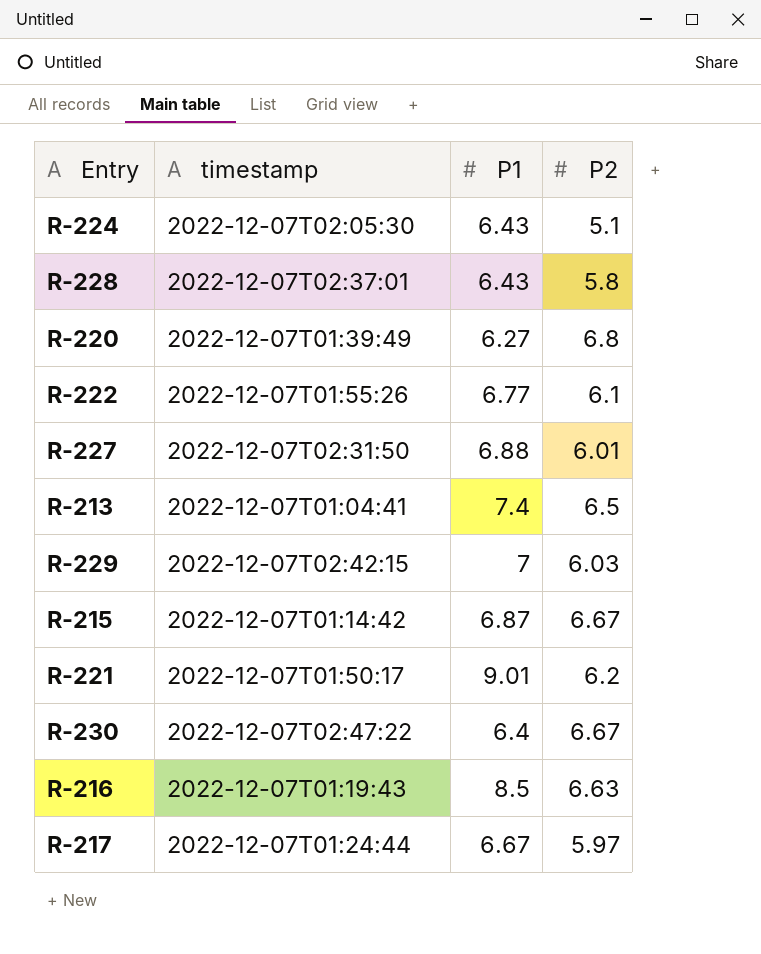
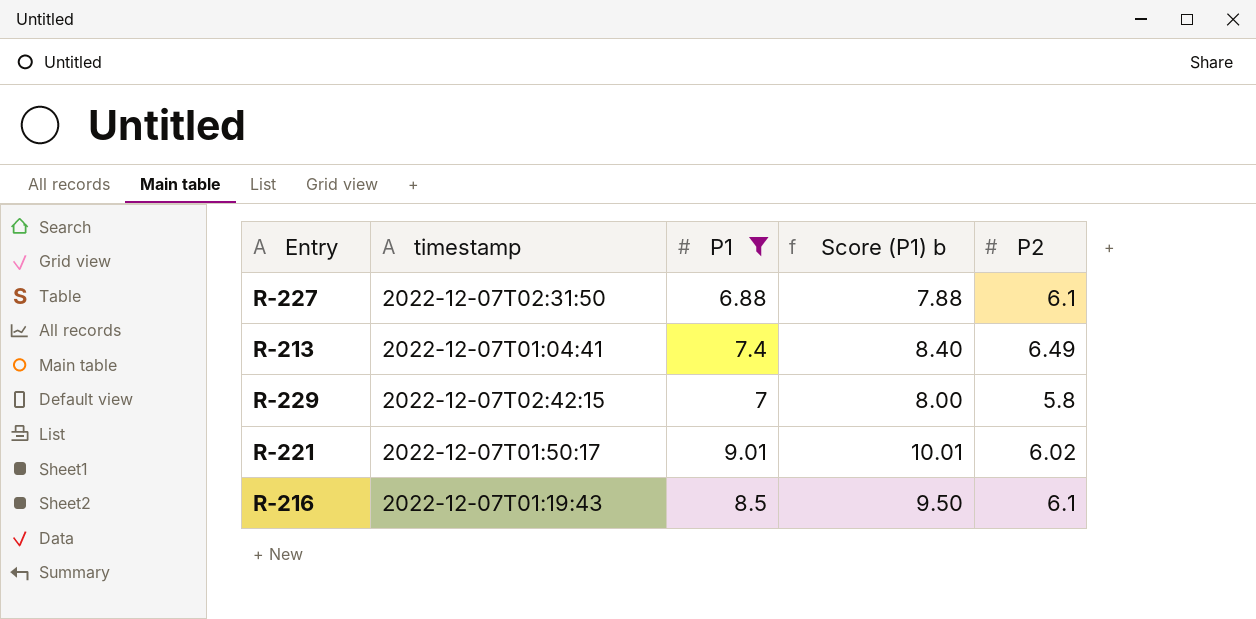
filter: none -> P1 >= 6.88
column Score (P1) b | formula: none -> [P1] + 1
R-227 | P2: 6.01 -> 6.1
R-213 | P2: 6.5 -> 6.49
R-229 | P2: 6.03 -> 5.8
R-221 | P2: 6.2 -> 6.02
R-216 | P2: 6.63 -> 6.1

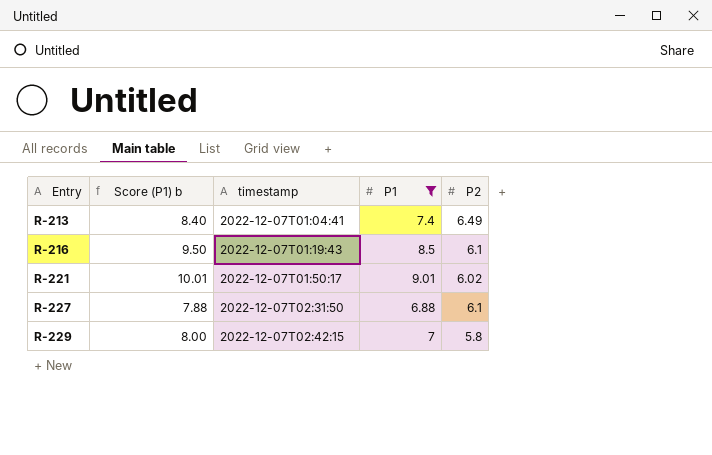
row order: none -> Entry ascending
column Score (P1) b | position: 4 -> 2

